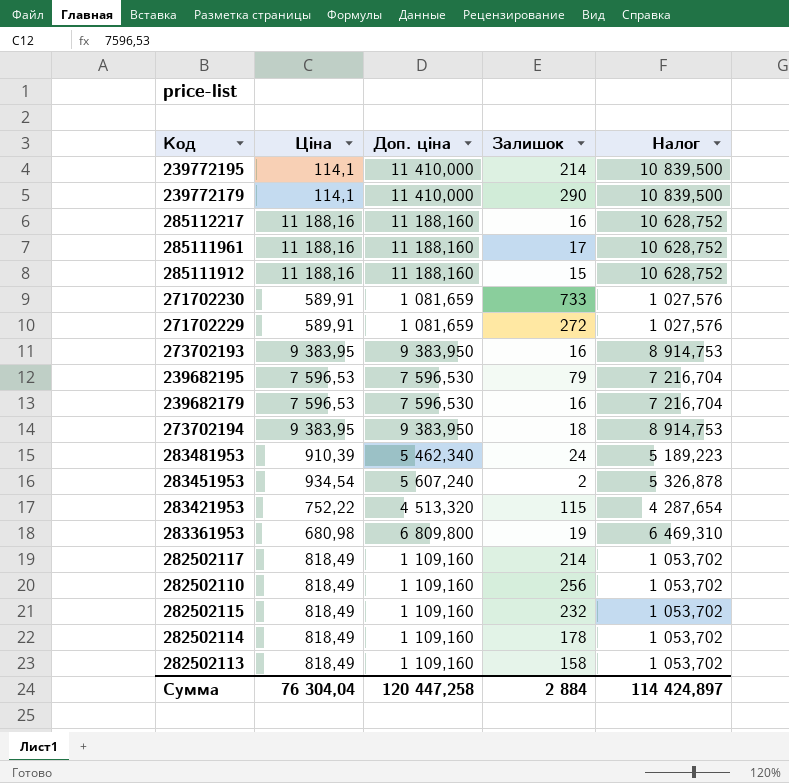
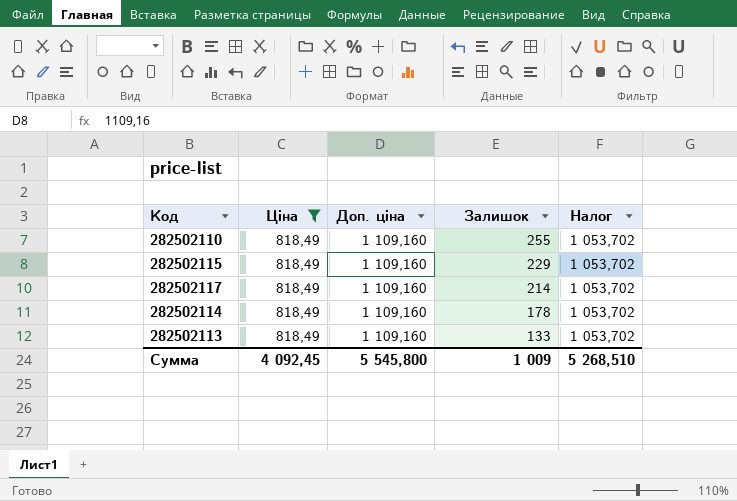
filter: none -> Ціна = 818,49
row order: none -> Залишок descending
282502110 | Залишок: 256 -> 255
282502115 | Залишок: 232 -> 229
282502113 | Залишок: 158 -> 133
Сумма | Ціна: 76 304,04 -> 4 092,45
Сумма | Доп. ціна: 120 447,258 -> 5 545,800
Сумма | Залишок: 2 884 -> 1 009
Сумма | Налог: 114 424,897 -> 5 268,510

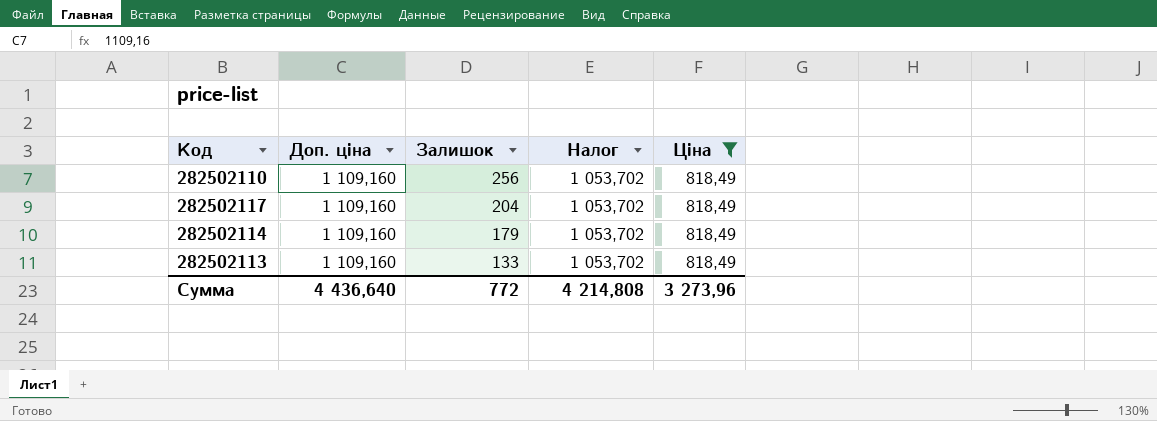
column Ціна | position: 2 -> 5
row 282502115: 818,49 | 1 109,160 | 229 | 1 053,702 -> none
282502110 | Залишок: 255 -> 256
282502117 | Залишок: 214 -> 204
282502114 | Залишок: 178 -> 179
Сумма | Доп. ціна: 5 545,800 -> 4 436,640
Сумма | Залишок: 1 009 -> 772
Сумма | Налог: 5 268,510 -> 4 214,808
Сумма | Ціна: 4 092,45 -> 3 273,96

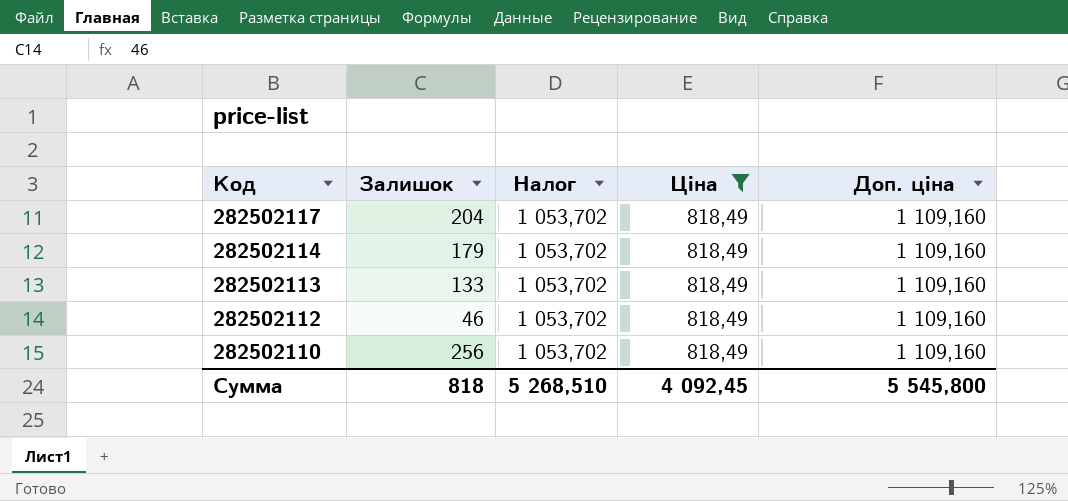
row order: Залишок descending -> Код descending
column Доп. ціна | position: 2 -> 5
row 282502112: none -> 46 | 1 053,702 | 818,49 | 1 109,160
Сумма | Залишок: 772 -> 818
Сумма | Налог: 4 214,808 -> 5 268,510
Сумма | Ціна: 3 273,96 -> 4 092,45
Сумма | Доп. ціна: 4 436,640 -> 5 545,800

